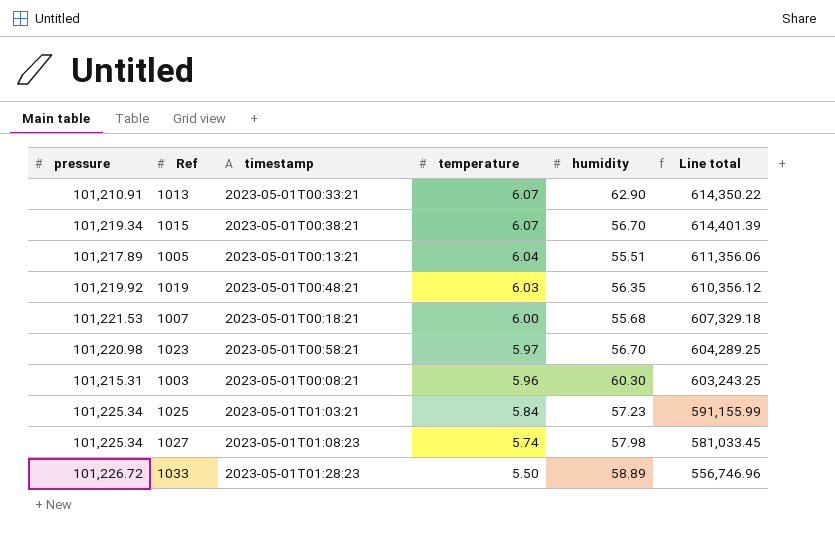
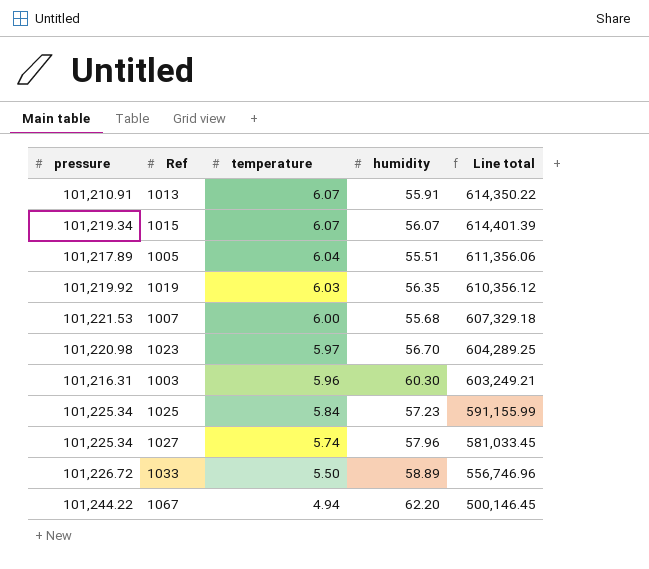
column timestamp | position: 3 -> none
1013 | humidity: 62.90 -> 55.91
1015 | humidity: 56.70 -> 56.07
1003 | pressure: 101,215.31 -> 101,216.31
1003 | Line total: 603,243.25 -> 603,249.21
1027 | humidity: 57.98 -> 57.96
row 1067: none -> 101,244.22 | 4.94 | 62.20 | 500,146.45

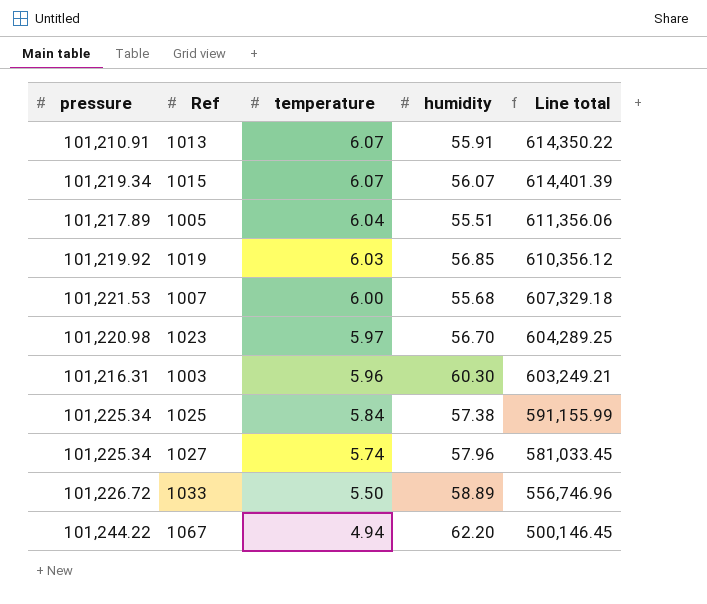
1019 | humidity: 56.35 -> 56.85
1025 | humidity: 57.23 -> 57.38

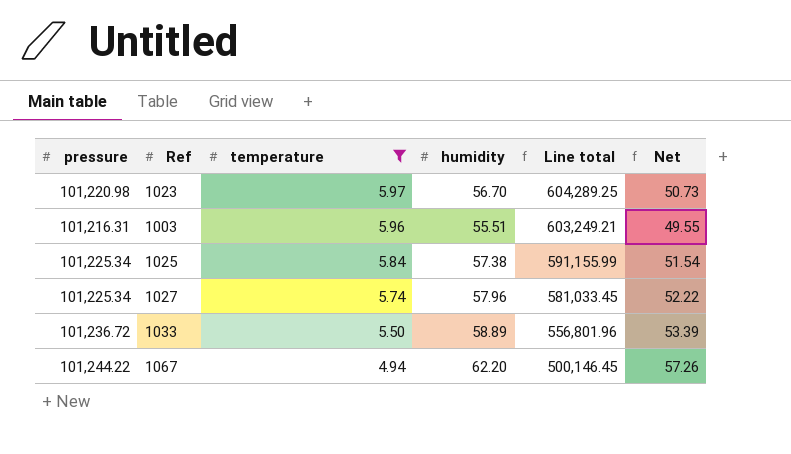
filter: none -> temperature <= 5.97
column Net | formula: none -> [humidity] - [temperature]
1003 | humidity: 60.30 -> 55.51
1033 | pressure: 101,226.72 -> 101,236.72
1033 | Line total: 556,746.96 -> 556,801.96

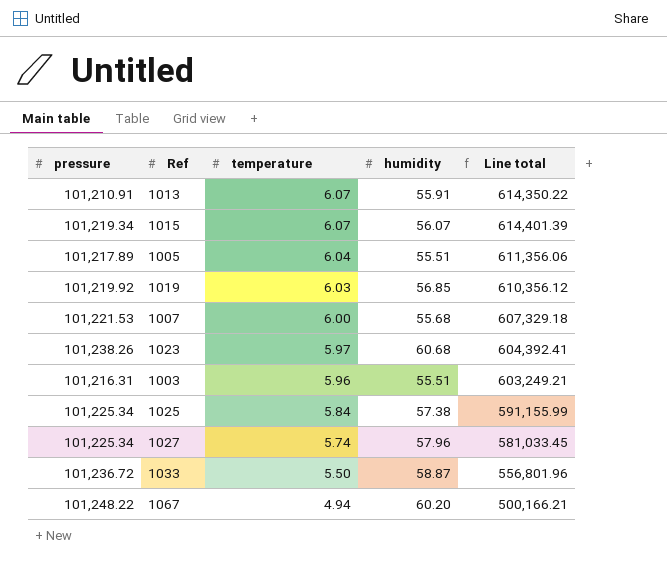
filter: temperature <= 5.97 -> none
column Net | formula: [humidity] - [temperature] -> none
1023 | pressure: 101,220.98 -> 101,238.26
1023 | humidity: 56.70 -> 60.68
1023 | Line total: 604,289.25 -> 604,392.41
1033 | humidity: 58.89 -> 58.87
1067 | pressure: 101,244.22 -> 101,248.22
1067 | humidity: 62.20 -> 60.20
1067 | Line total: 500,146.45 -> 500,166.21

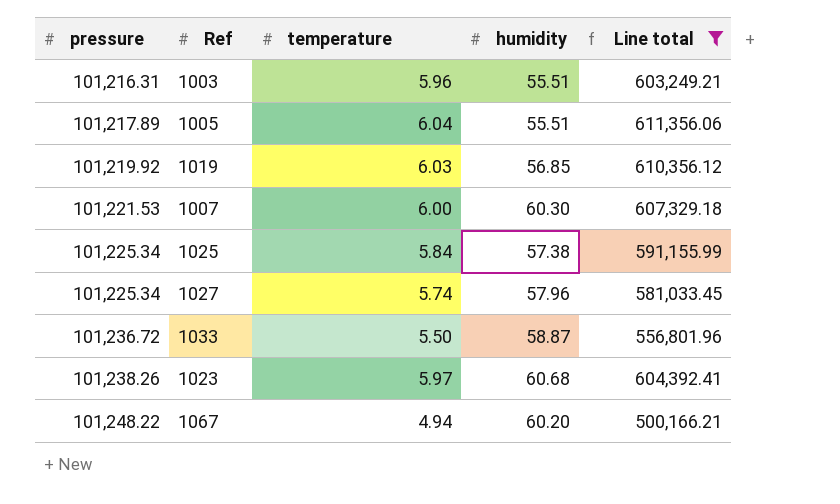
filter: none -> Line total <= 611,356.06
row order: temperature descending -> pressure ascending
1007 | humidity: 55.68 -> 60.30

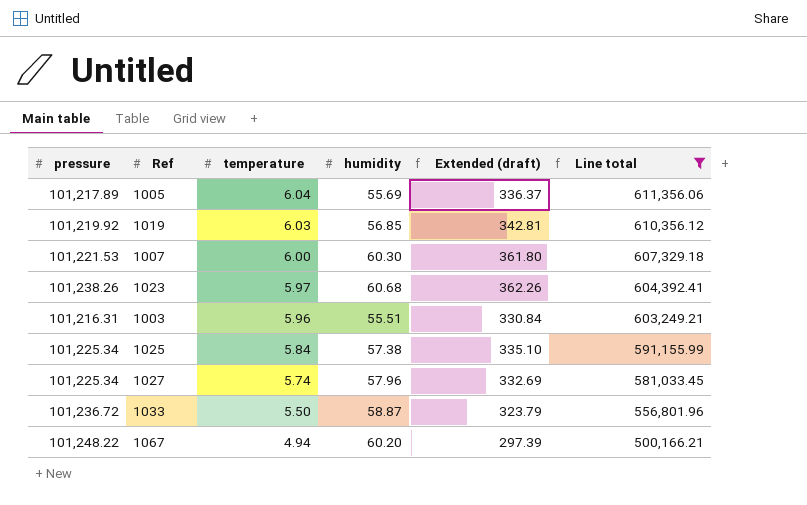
row order: pressure ascending -> temperature descending
column Extended (draft) | formula: none -> [temperature] * [humidity]
1005 | humidity: 55.51 -> 55.69

